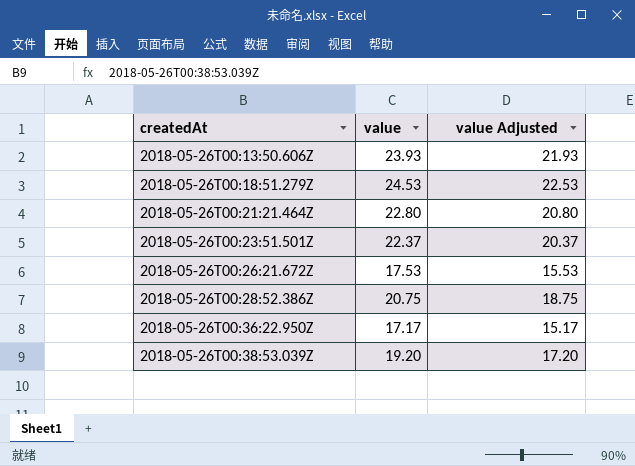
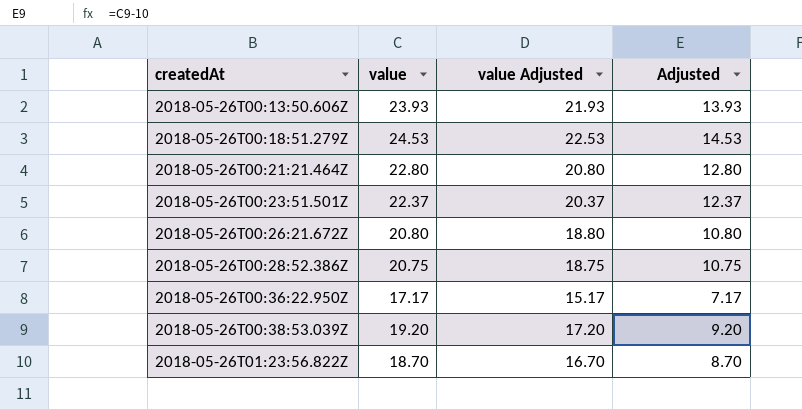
column Adjusted | formula: none -> [value] - 10
2018-05-26T00:26:21.672Z | value: 17.53 -> 20.80
2018-05-26T00:26:21.672Z | value Adjusted: 15.53 -> 18.80
row 2018-05-26T01:23:56.822Z: none -> 18.70 | 16.70 | 8.70

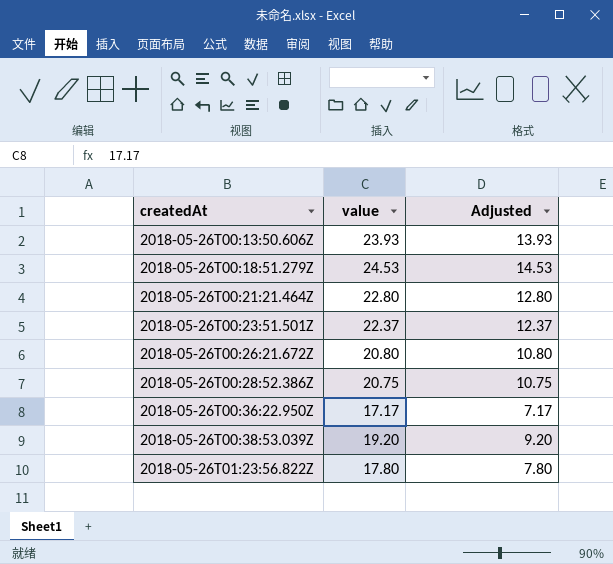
column value Adjusted | formula: [value] - 2 -> none
2018-05-26T01:23:56.822Z | value: 18.70 -> 17.80
2018-05-26T01:23:56.822Z | Adjusted: 8.70 -> 7.80

